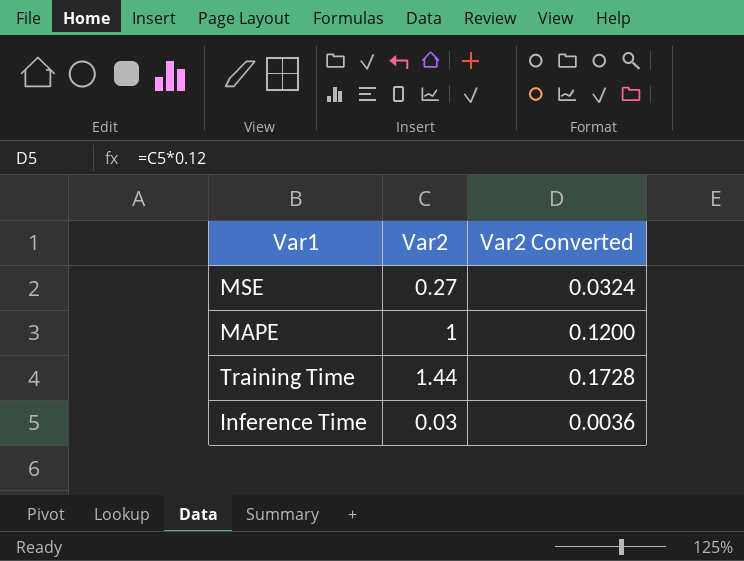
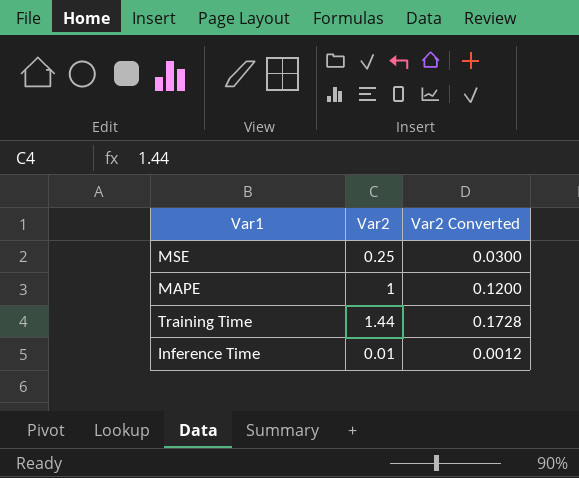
MSE | Var2: 0.27 -> 0.25
MSE | Var2 Converted: 0.0324 -> 0.0300
Inference Time | Var2: 0.03 -> 0.01
Inference Time | Var2 Converted: 0.0036 -> 0.0012

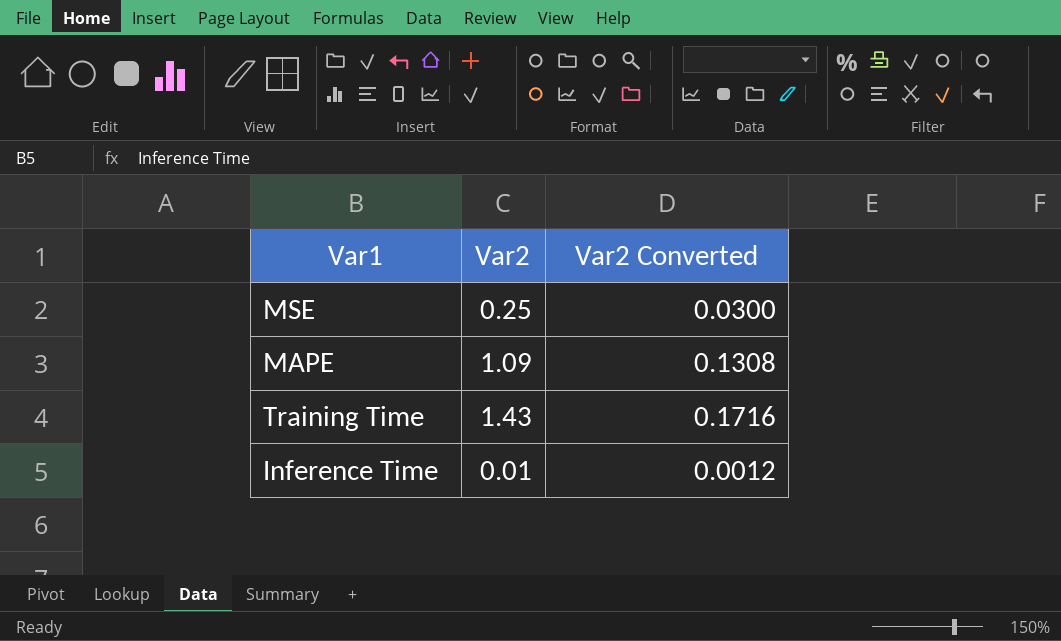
MAPE | Var2: 1 -> 1.09
MAPE | Var2 Converted: 0.1200 -> 0.1308
Training Time | Var2: 1.44 -> 1.43
Training Time | Var2 Converted: 0.1728 -> 0.1716

